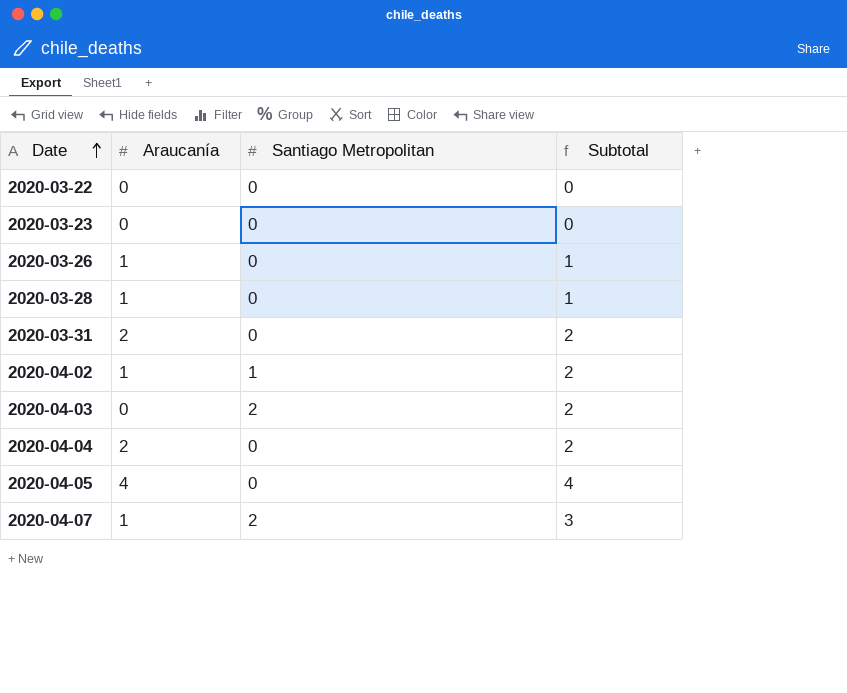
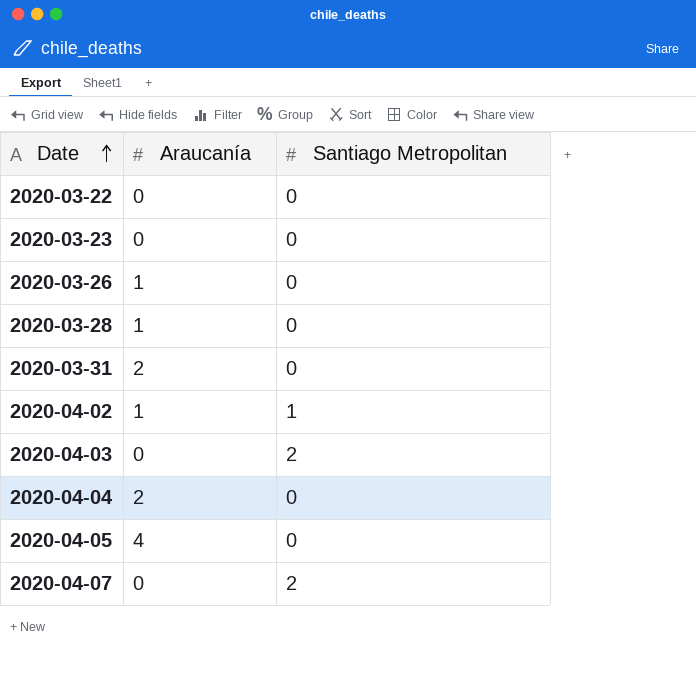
column Subtotal | formula: [Araucanía] + [Santiago Metropolitan] -> none
2020-04-07 | Araucanía: 1 -> 0

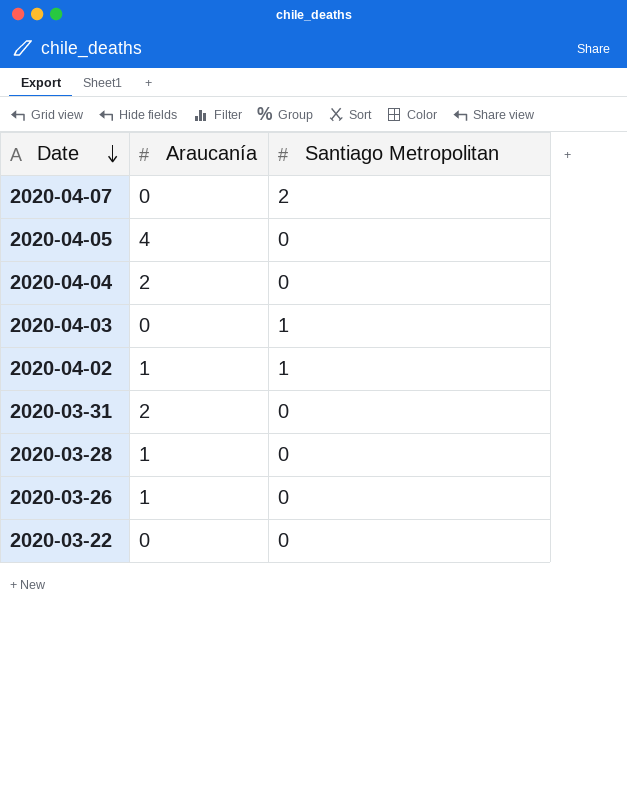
row order: Date ascending -> Date descending
row 2020-03-23: 0 | 0 -> none
2020-04-03 | Santiago Metropolitan: 2 -> 1

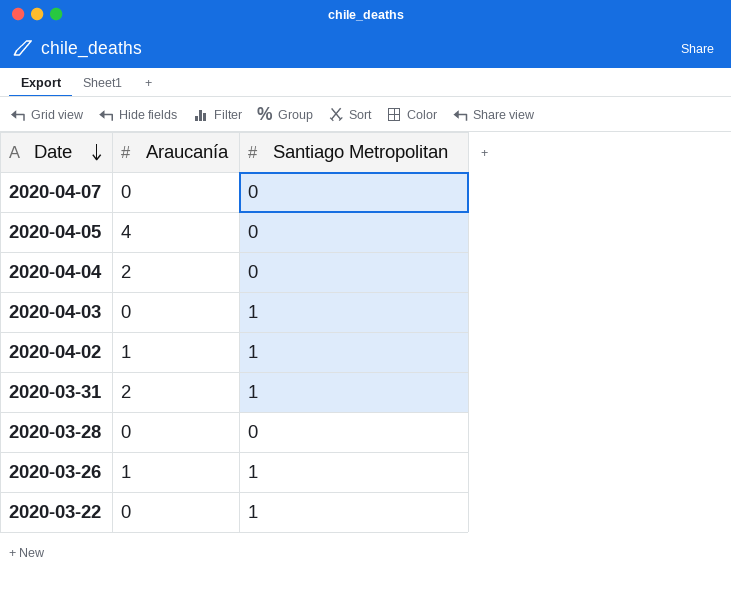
2020-04-07 | Santiago Metropolitan: 2 -> 0
2020-03-31 | Santiago Metropolitan: 0 -> 1
2020-03-28 | Araucanía: 1 -> 0
2020-03-26 | Santiago Metropolitan: 0 -> 1
2020-03-22 | Santiago Metropolitan: 0 -> 1

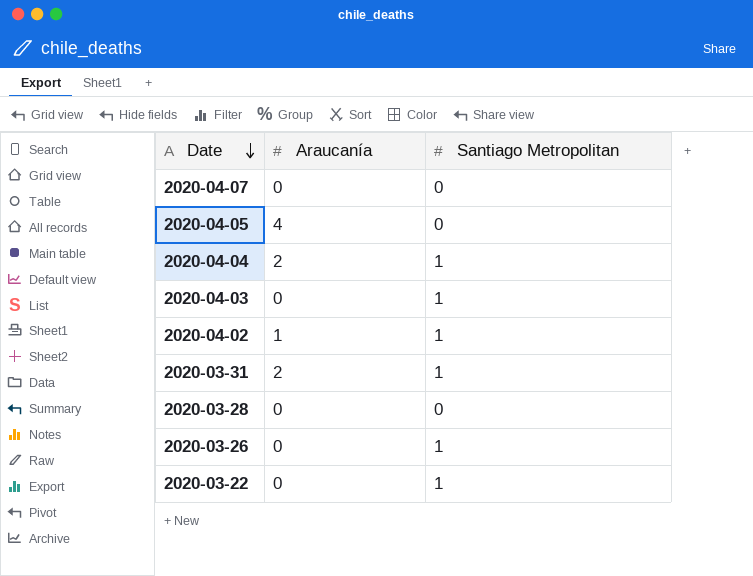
2020-04-04 | Santiago Metropolitan: 0 -> 1
2020-03-26 | Araucanía: 1 -> 0

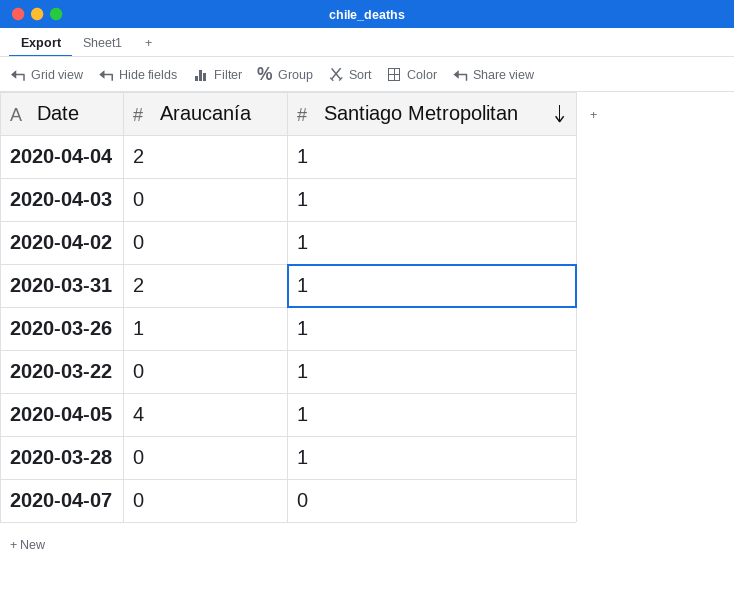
row order: Date descending -> Santiago Metropolitan descending
2020-04-02 | Araucanía: 1 -> 0
2020-03-26 | Araucanía: 0 -> 1
2020-04-05 | Santiago Metropolitan: 0 -> 1
2020-03-28 | Santiago Metropolitan: 0 -> 1

